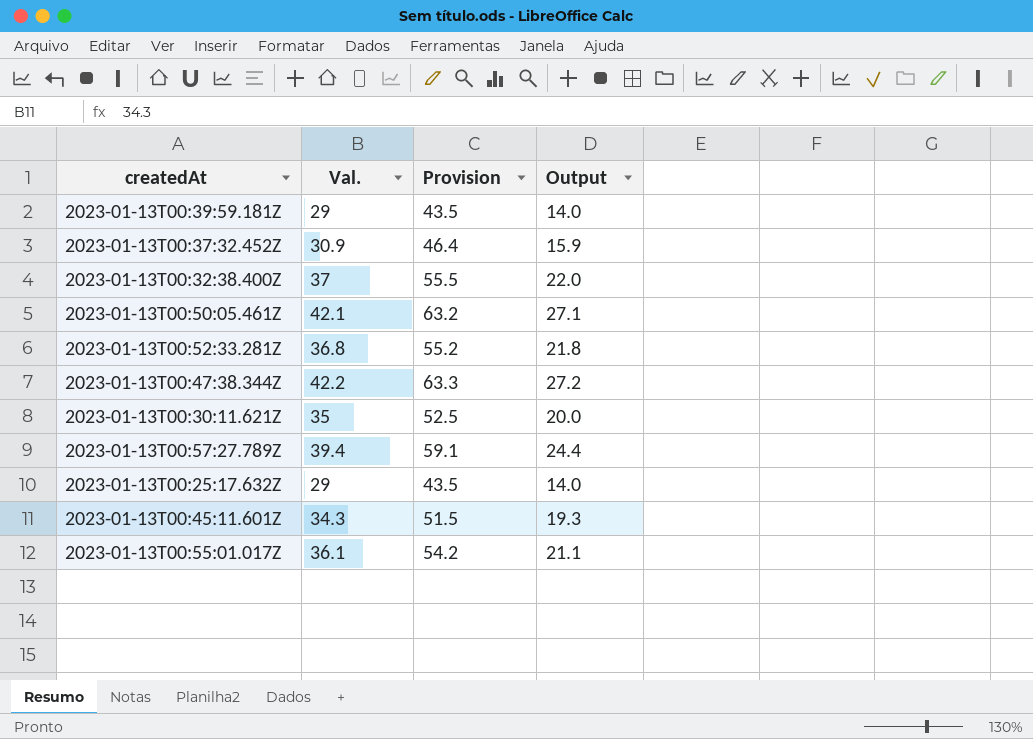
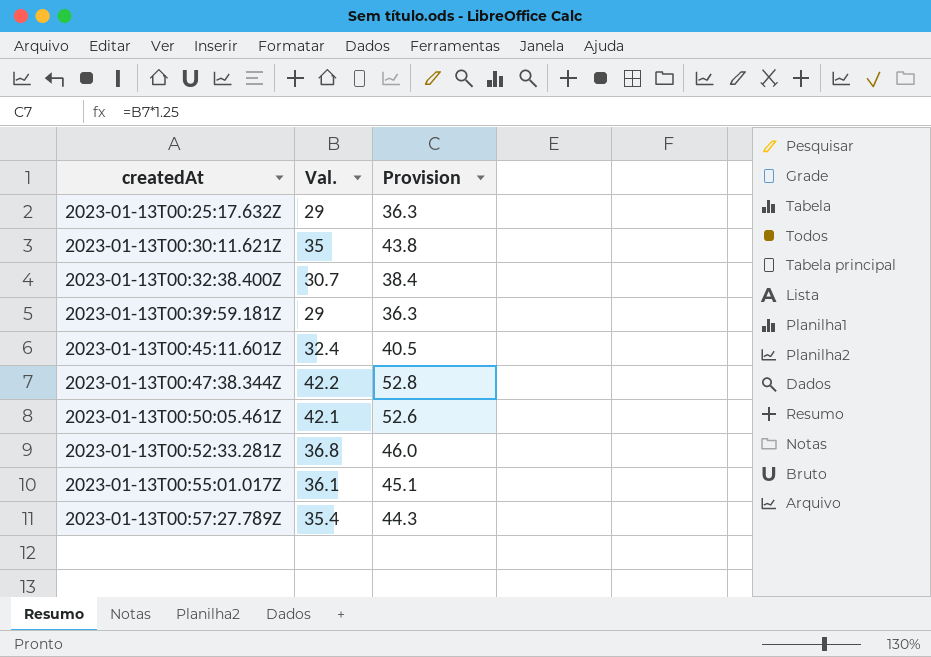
row order: none -> createdAt ascending
column Output | formula: [Val.] - 15 -> none
column Provision | formula: [Val.] * 1.5 -> [Val.] * 1.25
row 2023-01-13T00:37:32.452Z: 30.9 | 46.4 | 15.9 -> none
2023-01-13T00:32:38.400Z | Val.: 37 -> 30.7
2023-01-13T00:45:11.601Z | Val.: 34.3 -> 32.4
2023-01-13T00:57:27.789Z | Val.: 39.4 -> 35.4

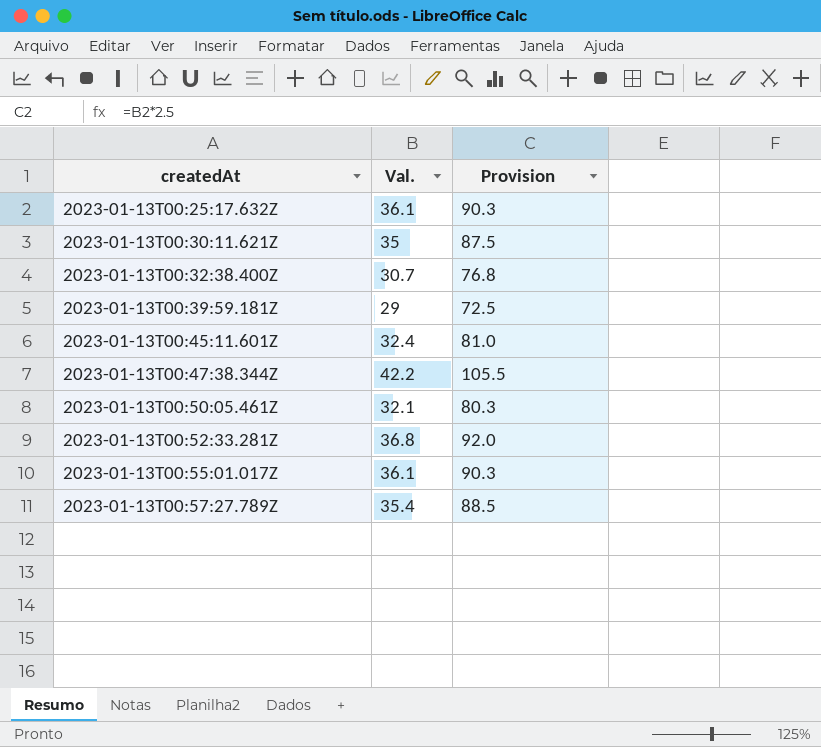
column Provision | formula: [Val.] * 1.25 -> [Val.] * 2.5
2023-01-13T00:25:17.632Z | Val.: 29 -> 36.1
2023-01-13T00:50:05.461Z | Val.: 42.1 -> 32.1

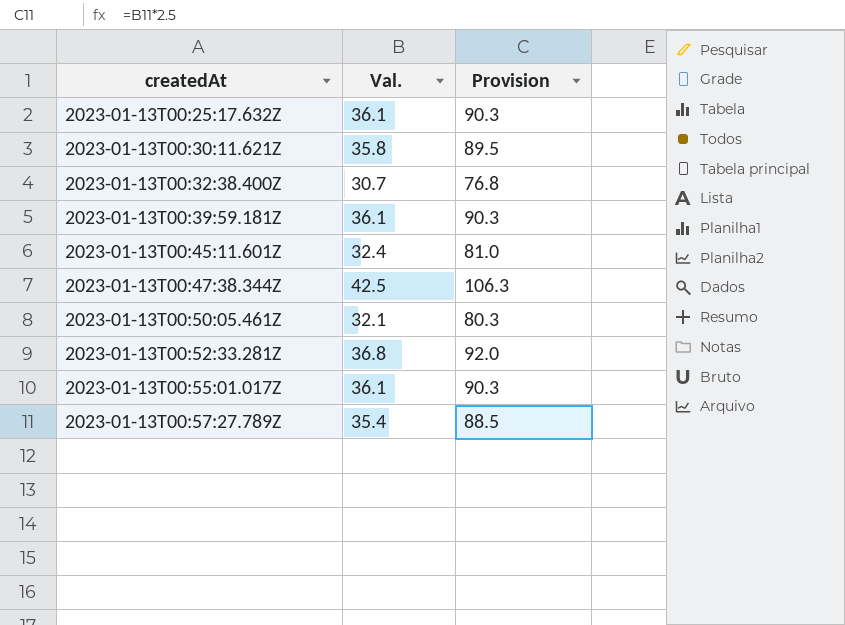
2023-01-13T00:30:11.621Z | Val.: 35 -> 35.8
2023-01-13T00:30:11.621Z | Provision: 87.5 -> 89.5
2023-01-13T00:39:59.181Z | Val.: 29 -> 36.1
2023-01-13T00:39:59.181Z | Provision: 72.5 -> 90.3
2023-01-13T00:47:38.344Z | Val.: 42.2 -> 42.5
2023-01-13T00:47:38.344Z | Provision: 105.5 -> 106.3

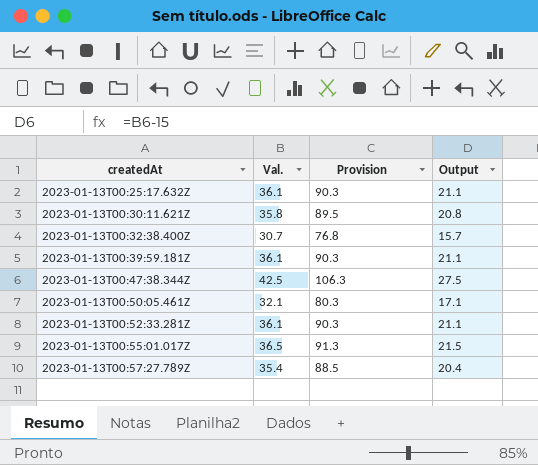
column Output | formula: none -> [Val.] - 15
row 2023-01-13T00:45:11.601Z: 32.4 | 81.0 -> none
2023-01-13T00:52:33.281Z | Val.: 36.8 -> 36.1
2023-01-13T00:52:33.281Z | Provision: 92.0 -> 90.3
2023-01-13T00:55:01.017Z | Val.: 36.1 -> 36.5
2023-01-13T00:55:01.017Z | Provision: 90.3 -> 91.3

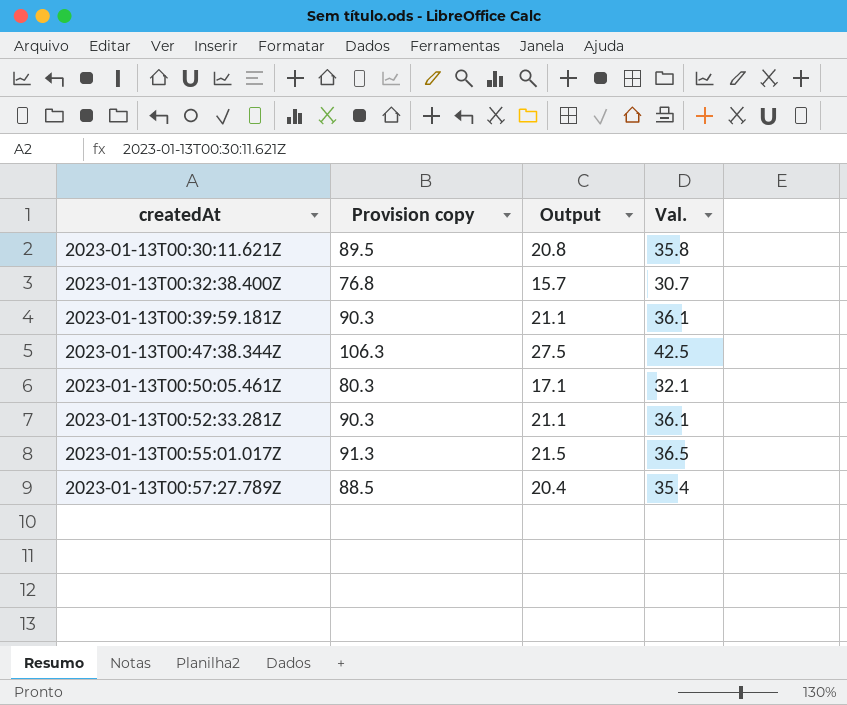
column name: Provision -> Provision copy
column Val. | position: 2 -> 4
row 2023-01-13T00:25:17.632Z: 36.1 | 90.3 | 21.1 -> none

